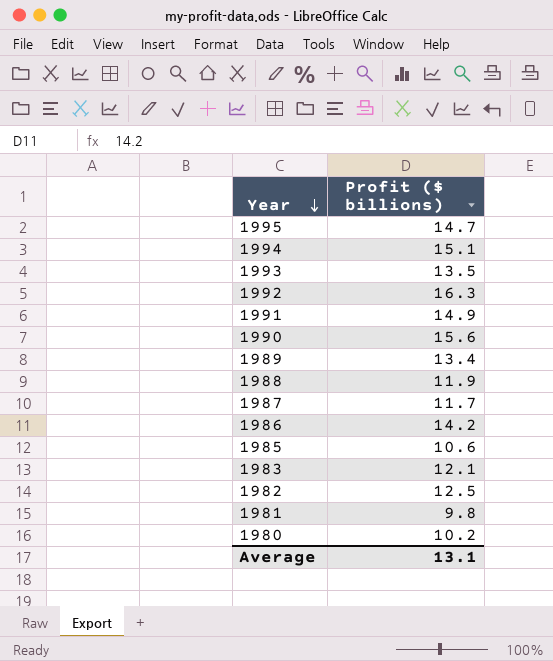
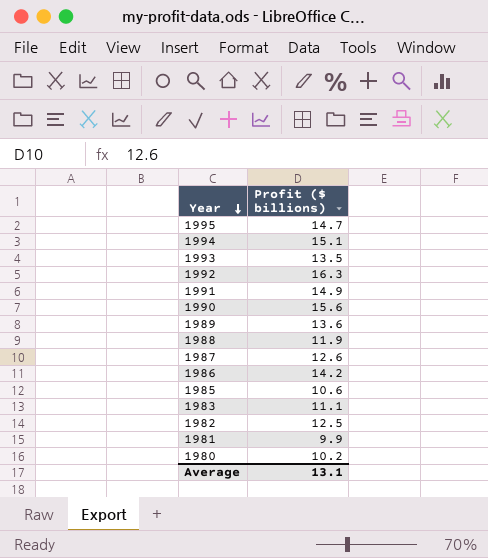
1989 | Profit ($ billions): 13.4 -> 13.6
1987 | Profit ($ billions): 11.7 -> 12.6
1983 | Profit ($ billions): 12.1 -> 11.1
1981 | Profit ($ billions): 9.8 -> 9.9

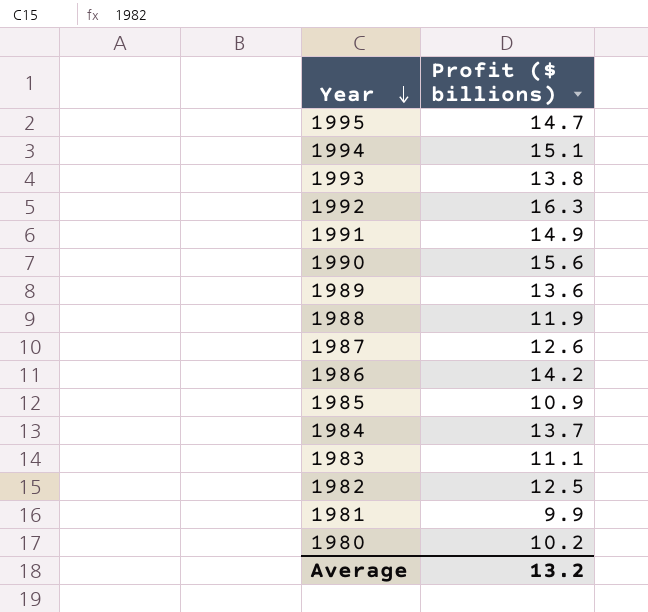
1993 | Profit ($ billions): 13.5 -> 13.8
1985 | Profit ($ billions): 10.6 -> 10.9
row 1984: none -> 13.7
Average | Profit ($ billions): 13.1 -> 13.2

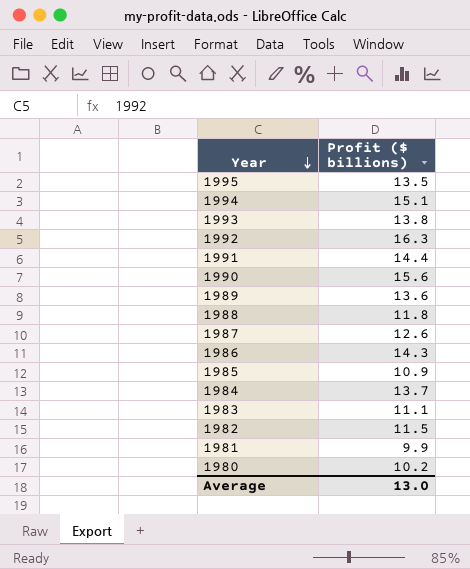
1995 | Profit ($ billions): 14.7 -> 13.5
1991 | Profit ($ billions): 14.9 -> 14.4
1988 | Profit ($ billions): 11.9 -> 11.8
1986 | Profit ($ billions): 14.2 -> 14.3
1982 | Profit ($ billions): 12.5 -> 11.5
Average | Profit ($ billions): 13.2 -> 13.0

